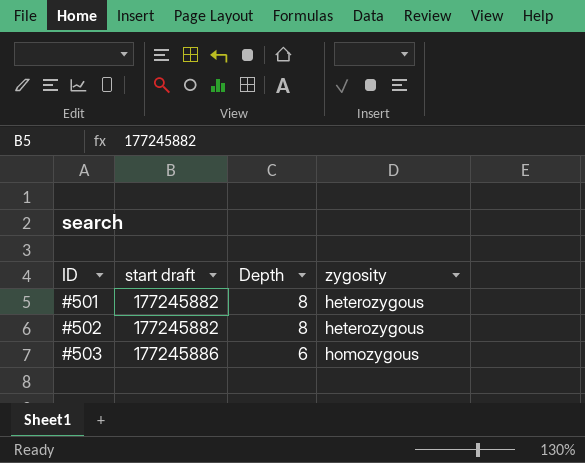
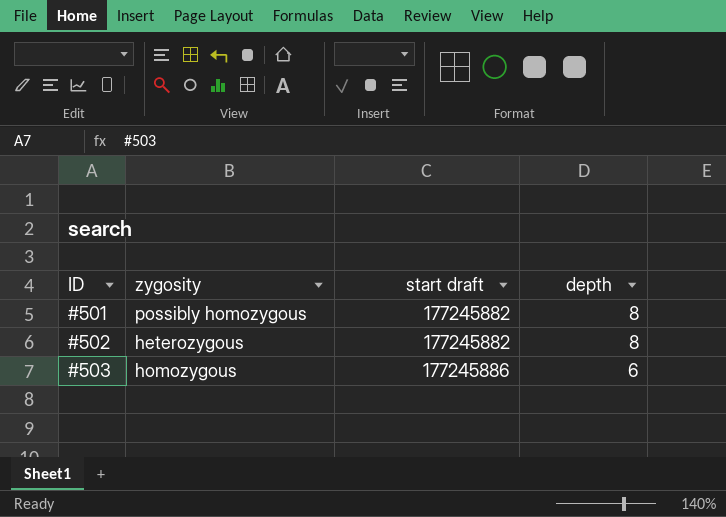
column zygosity | position: 4 -> 2
column name: Depth -> depth
#501 | zygosity: heterozygous -> possibly homozygous

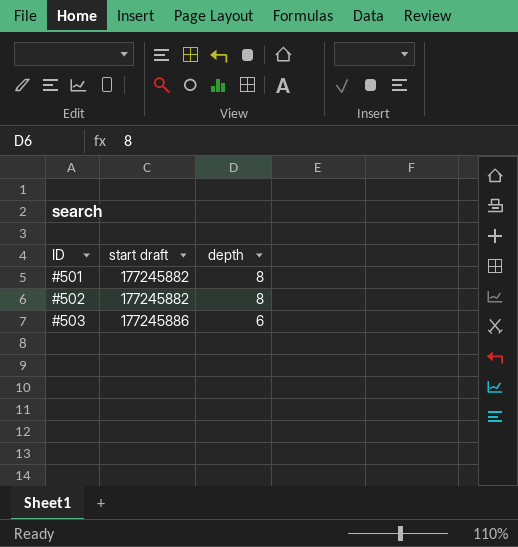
column zygosity | position: 2 -> none

